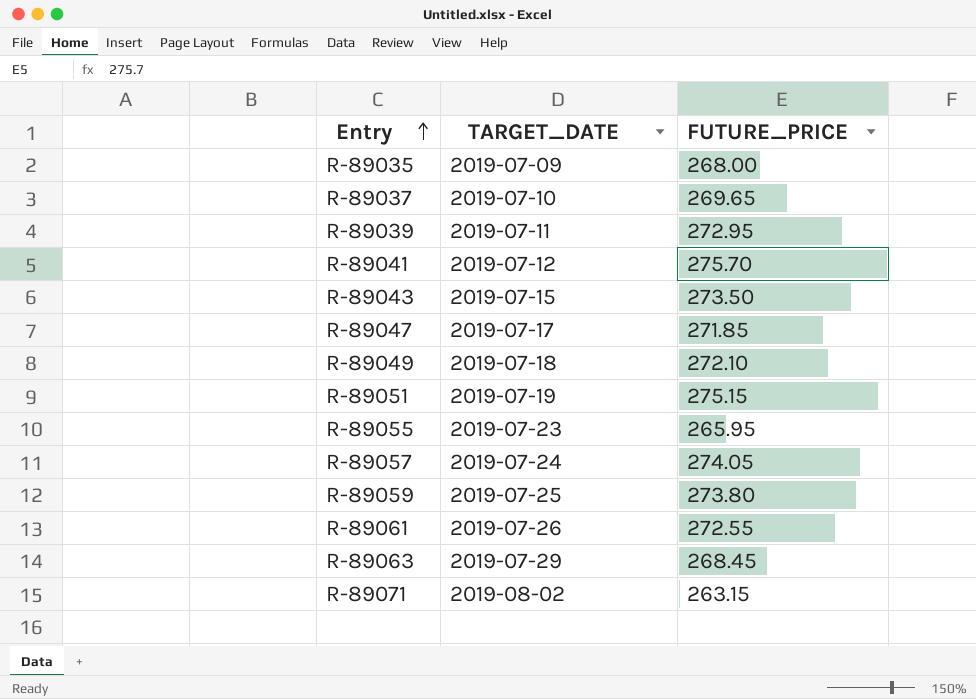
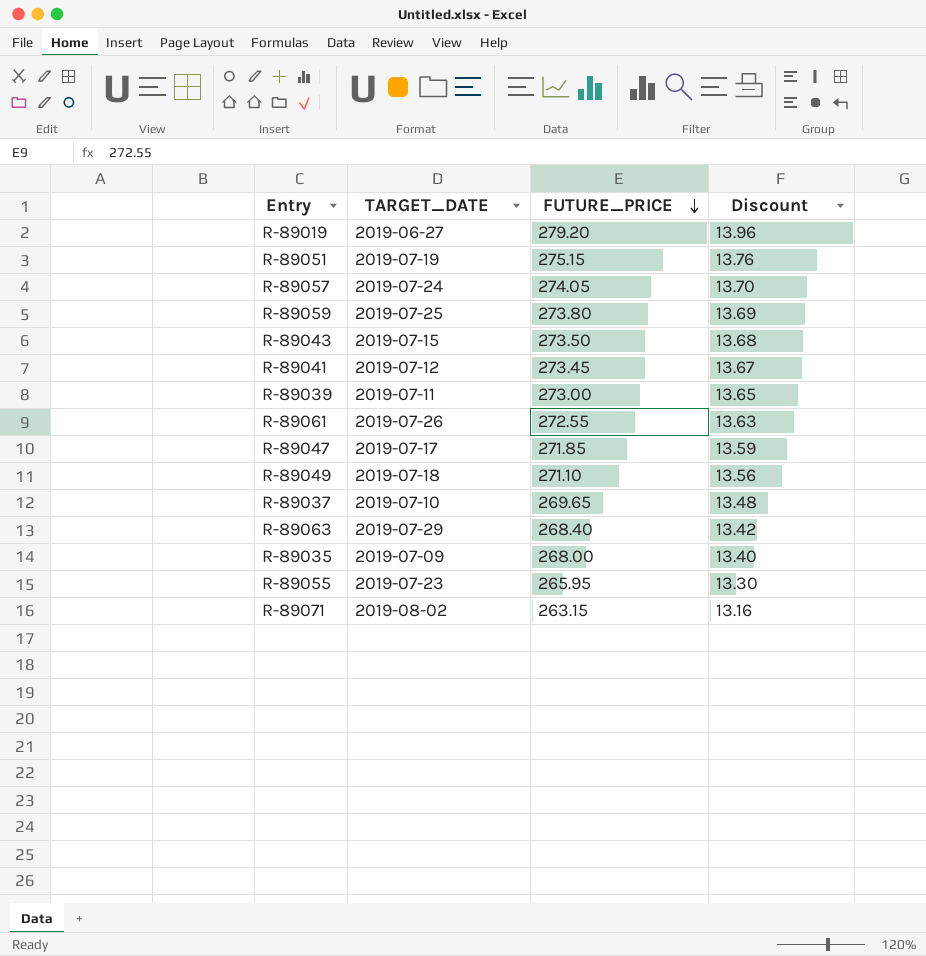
row order: Entry ascending -> FUTURE_PRICE descending
column Discount | formula: none -> [FUTURE_PRICE] * 0.05
row R-89019: none -> 2019-06-27 | 279.20 | 13.96
R-89041 | FUTURE_PRICE: 275.70 -> 273.45
R-89039 | FUTURE_PRICE: 272.95 -> 273.00
R-89049 | FUTURE_PRICE: 272.10 -> 271.10
R-89063 | FUTURE_PRICE: 268.45 -> 268.40

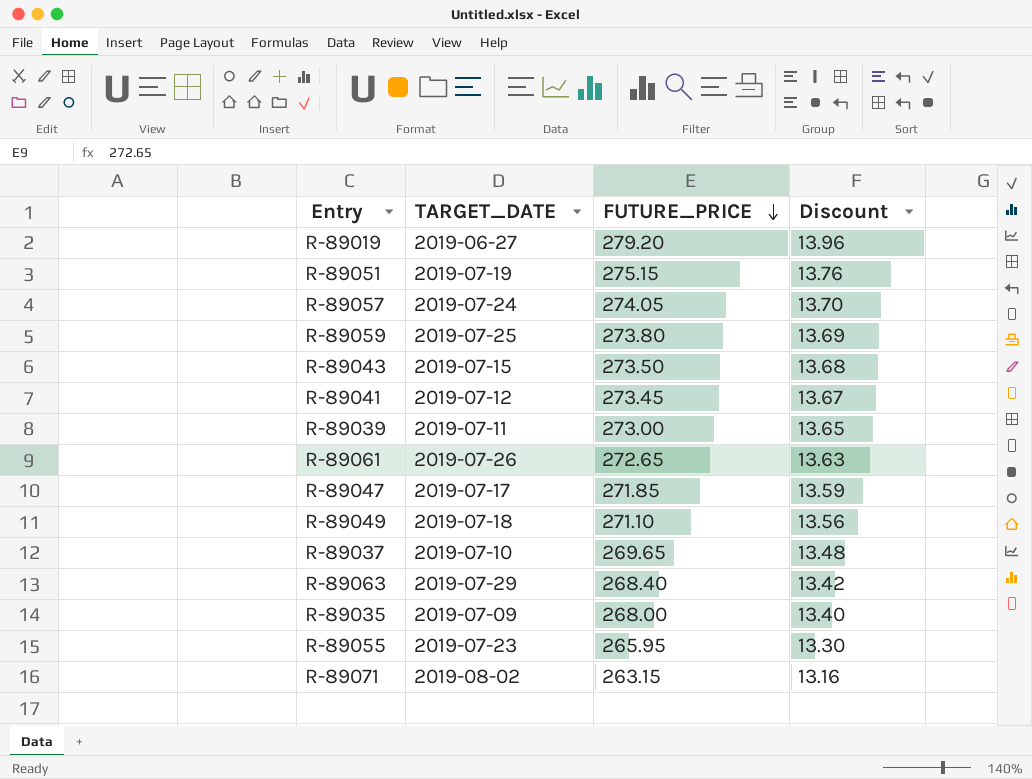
R-89061 | FUTURE_PRICE: 272.55 -> 272.65

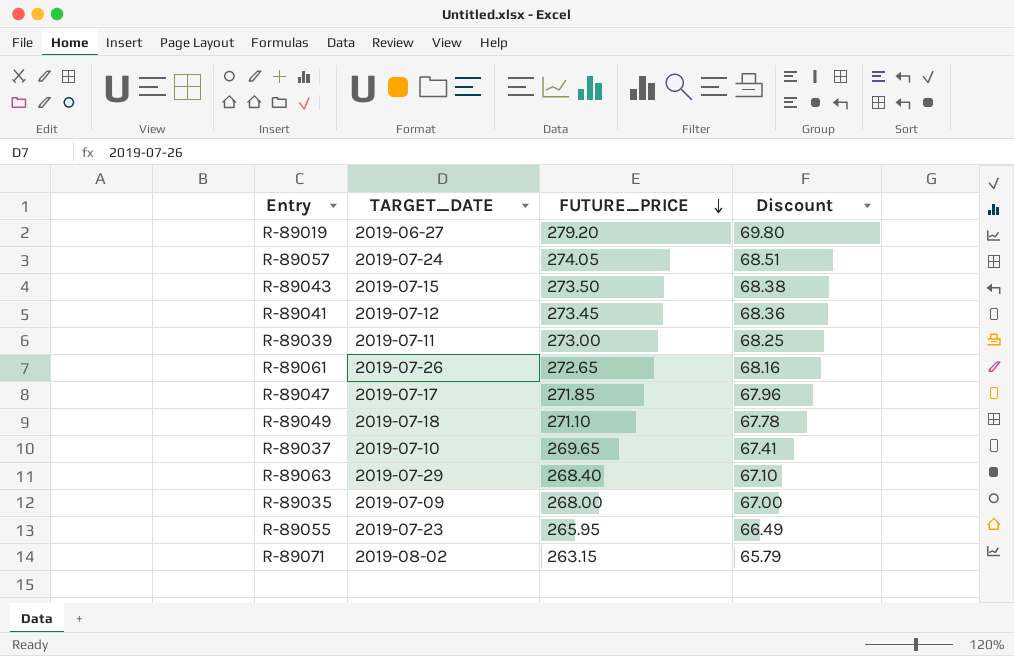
column Discount | formula: [FUTURE_PRICE] * 0.05 -> [FUTURE_PRICE] * 0.25
row R-89051: 2019-07-19 | 275.15 | 13.76 -> none
row R-89059: 2019-07-25 | 273.80 | 13.69 -> none

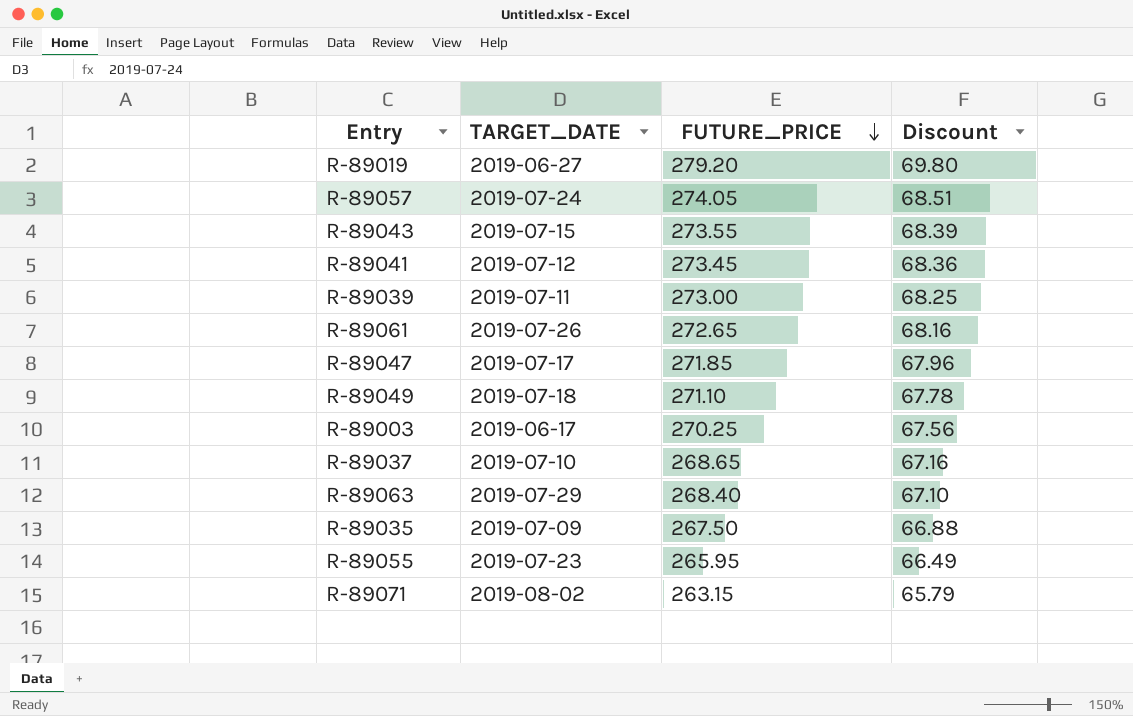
R-89043 | FUTURE_PRICE: 273.50 -> 273.55
R-89043 | Discount: 68.38 -> 68.39
row R-89003: none -> 2019-06-17 | 270.25 | 67.56
R-89037 | FUTURE_PRICE: 269.65 -> 268.65
R-89037 | Discount: 67.41 -> 67.16
R-89035 | FUTURE_PRICE: 268.00 -> 267.50
R-89035 | Discount: 67.00 -> 66.88

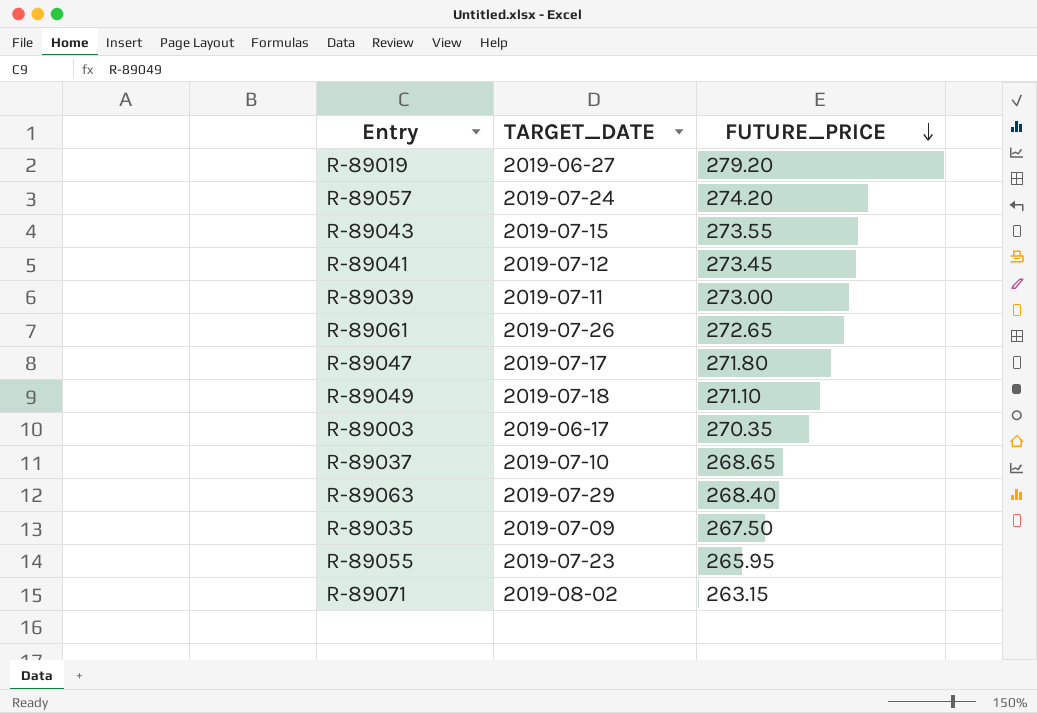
column Discount | formula: [FUTURE_PRICE] * 0.25 -> none
R-89057 | FUTURE_PRICE: 274.05 -> 274.20
R-89047 | FUTURE_PRICE: 271.85 -> 271.80
R-89003 | FUTURE_PRICE: 270.25 -> 270.35

